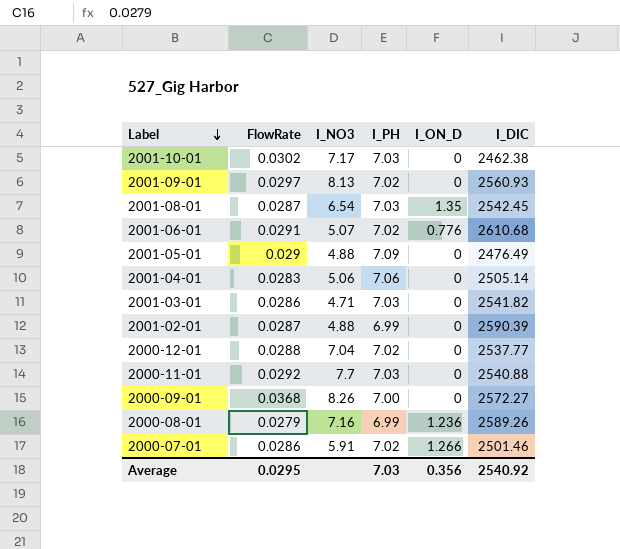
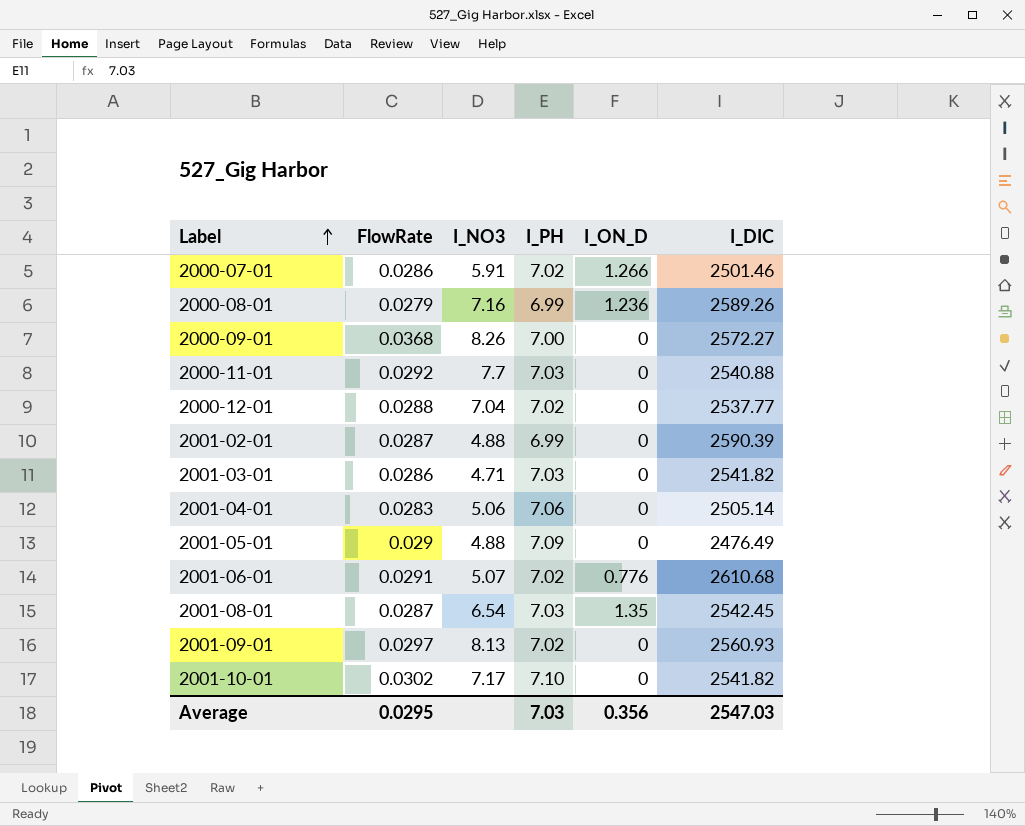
row order: Label descending -> Label ascending
2001-10-01 | I_PH: 7.03 -> 7.10
2001-10-01 | I_DIC: 2462.38 -> 2541.82
Average | I_DIC: 2540.92 -> 2547.03

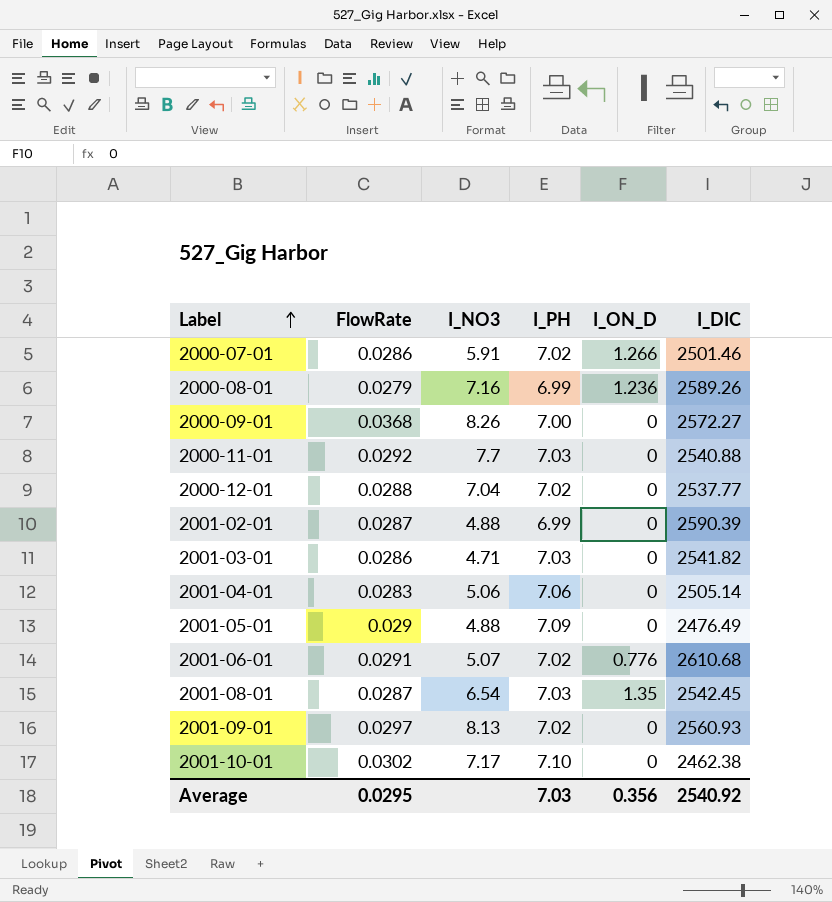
2001-10-01 | I_DIC: 2541.82 -> 2462.38
Average | I_DIC: 2547.03 -> 2540.92

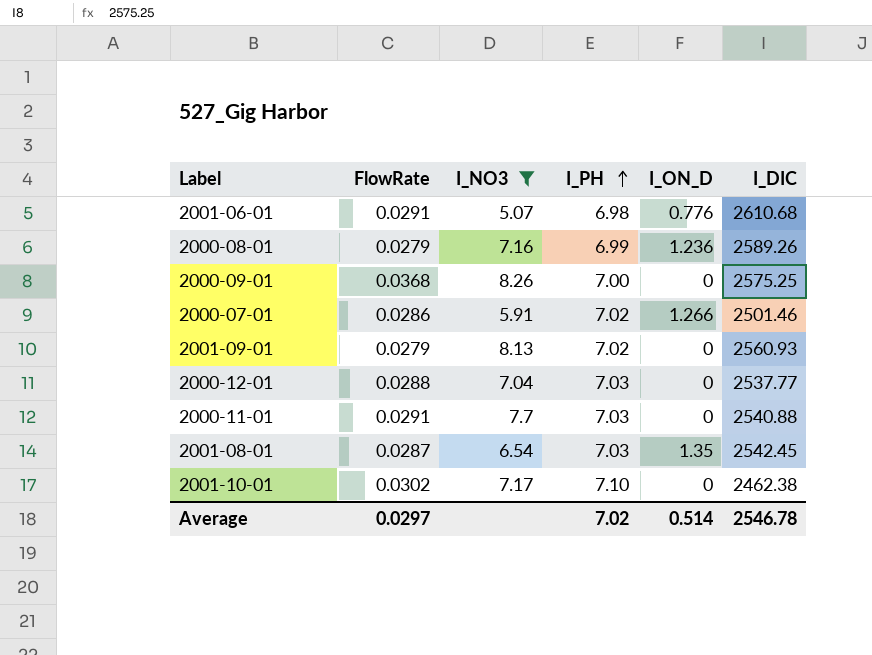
filter: none -> I_NO3 >= 5.07
row order: Label ascending -> I_PH ascending
2001-06-01 | I_PH: 7.02 -> 6.98
2000-09-01 | I_DIC: 2572.27 -> 2575.25
2001-09-01 | FlowRate: 0.0297 -> 0.0279
2000-12-01 | I_PH: 7.02 -> 7.03
2000-11-01 | FlowRate: 0.0292 -> 0.0291
Average | FlowRate: 0.0295 -> 0.0297
Average | I_PH: 7.03 -> 7.02
Average | I_ON_D: 0.356 -> 0.514
Average | I_DIC: 2540.92 -> 2546.78

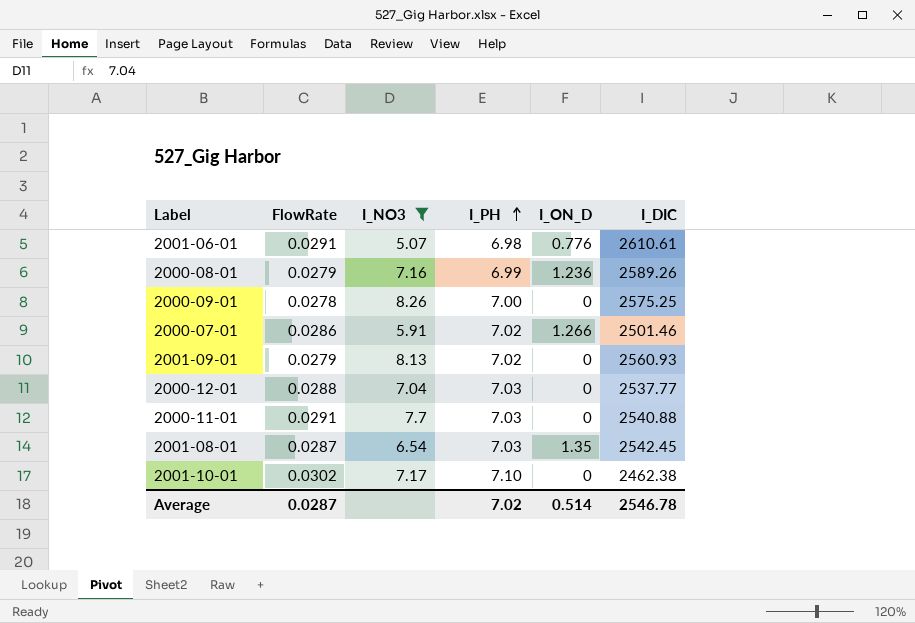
2001-06-01 | I_DIC: 2610.68 -> 2610.61
2000-09-01 | FlowRate: 0.0368 -> 0.0278
Average | FlowRate: 0.0297 -> 0.0287

